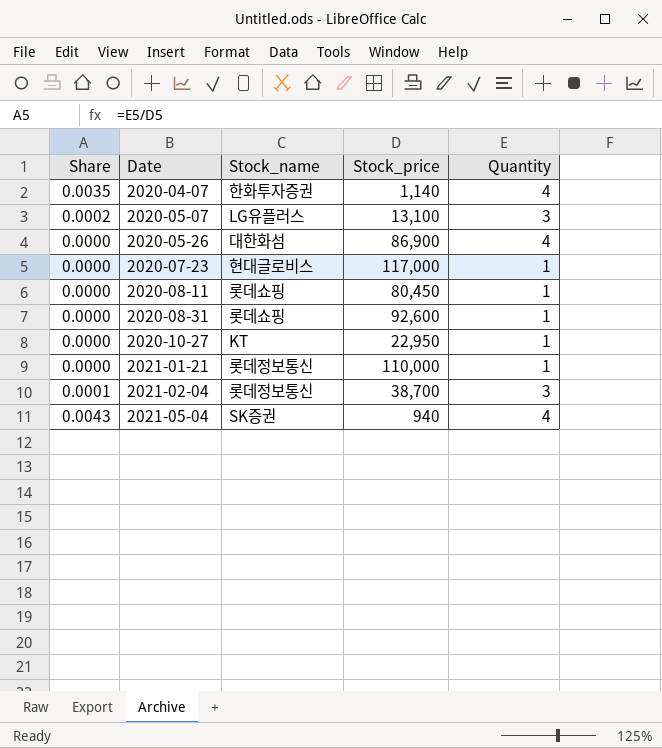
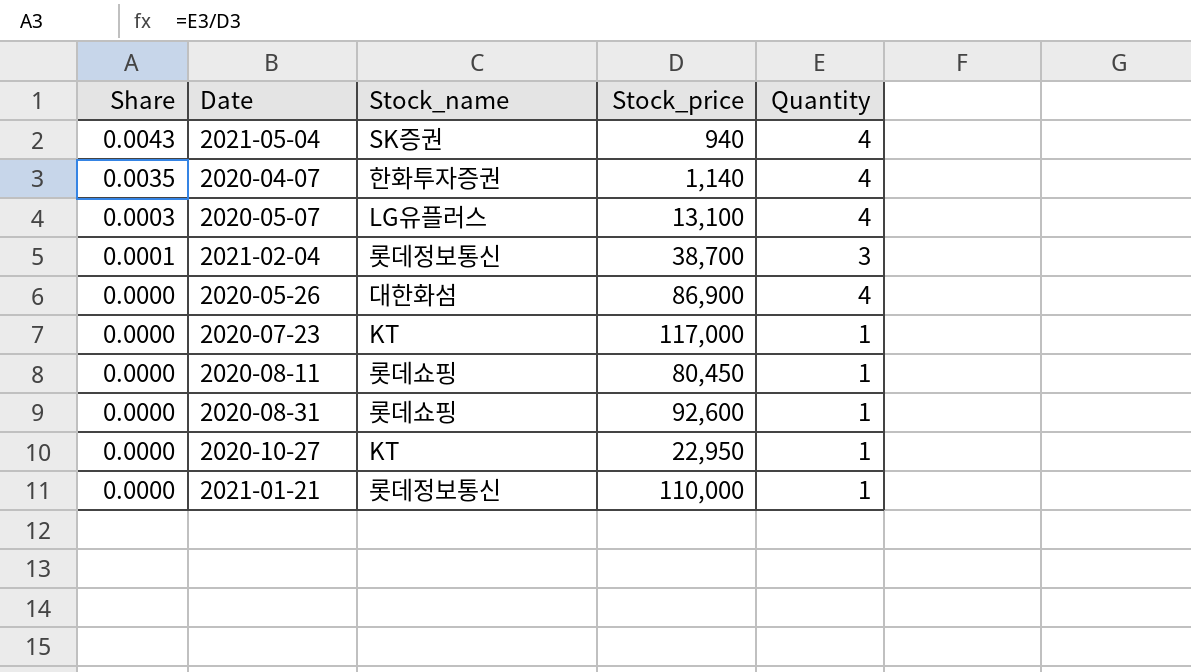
row order: Date ascending -> Share descending
2020-05-07 | Share: 0.0002 -> 0.0003
2020-05-07 | Quantity: 3 -> 4
2020-07-23 | Stock_name: 현대글로비스 -> KT

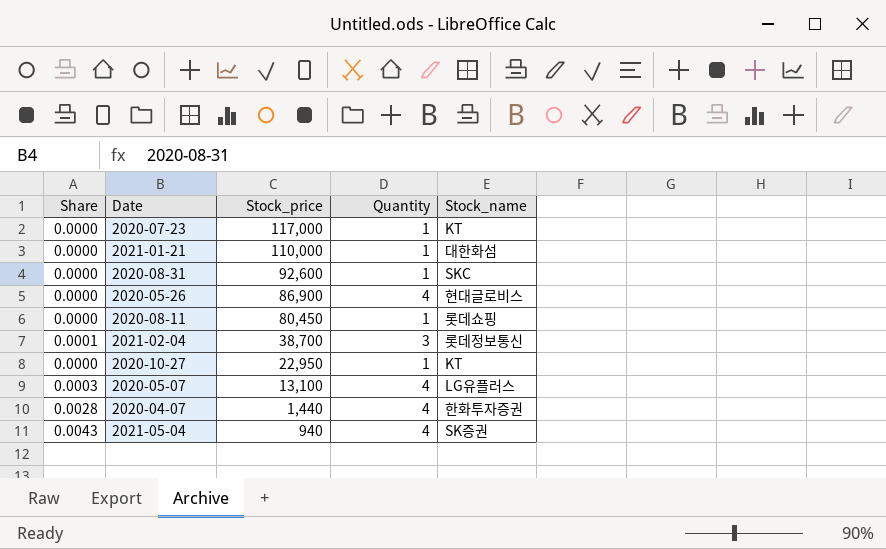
row order: Share descending -> Stock_price descending
column Stock_name | position: 3 -> 5
2021-01-21 | Stock_name: 롯데정보통신 -> 대한화섬
2020-08-31 | Stock_name: 롯데쇼핑 -> SKC
2020-05-26 | Stock_name: 대한화섬 -> 현대글로비스
2020-04-07 | Share: 0.0035 -> 0.0028
2020-04-07 | Stock_price: 1,140 -> 1,440

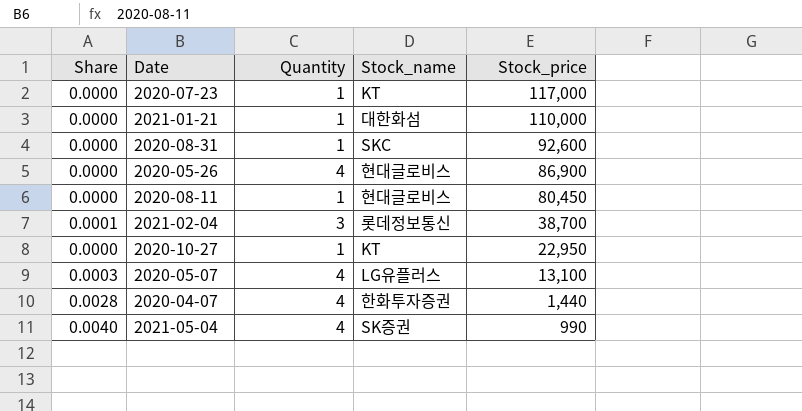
column Stock_price | position: 3 -> 5
2020-08-11 | Stock_name: 롯데쇼핑 -> 현대글로비스
2021-05-04 | Share: 0.0043 -> 0.0040
2021-05-04 | Stock_price: 940 -> 990

